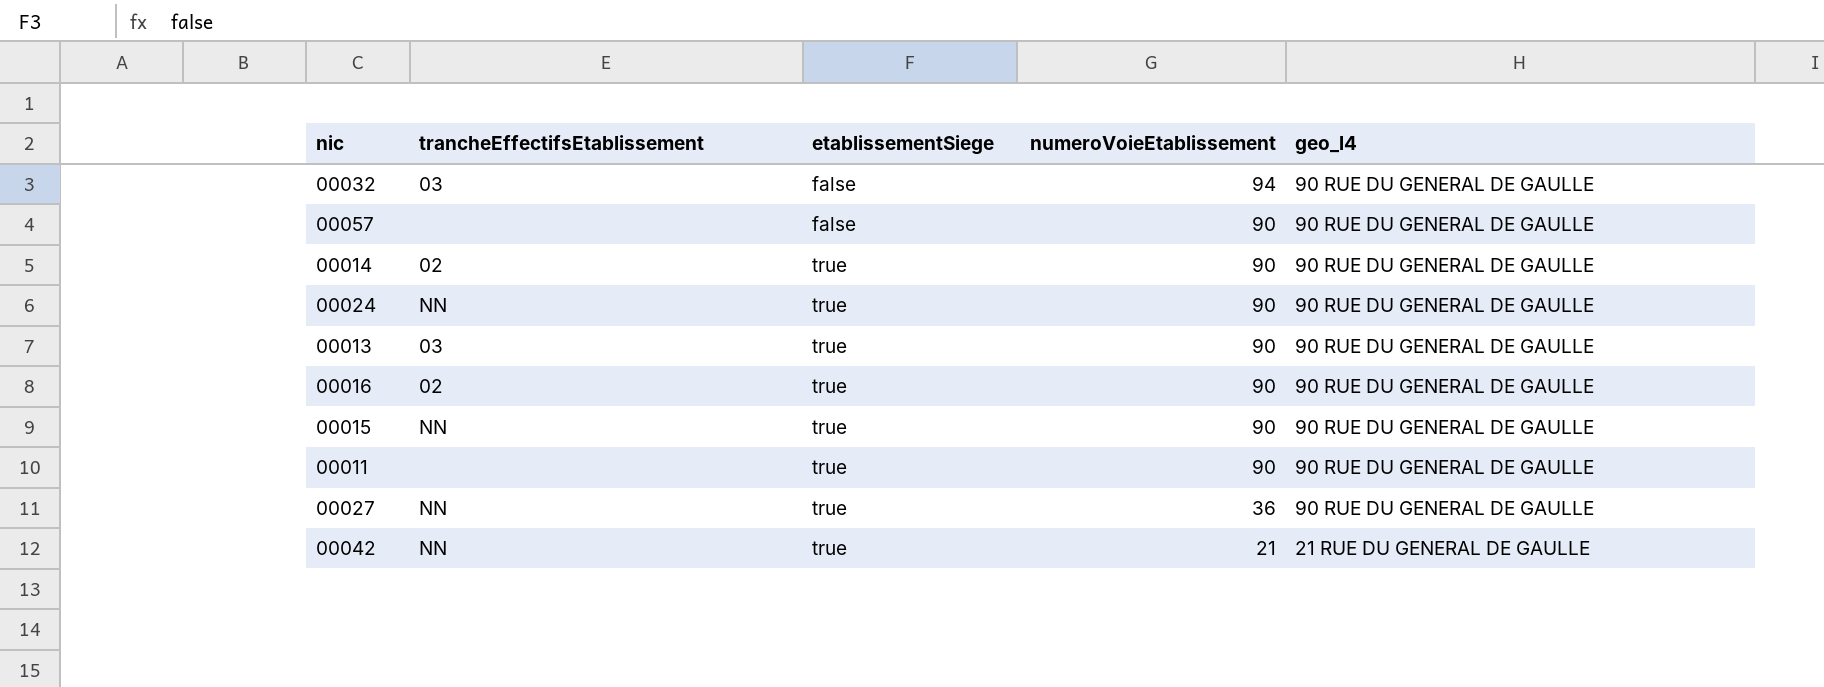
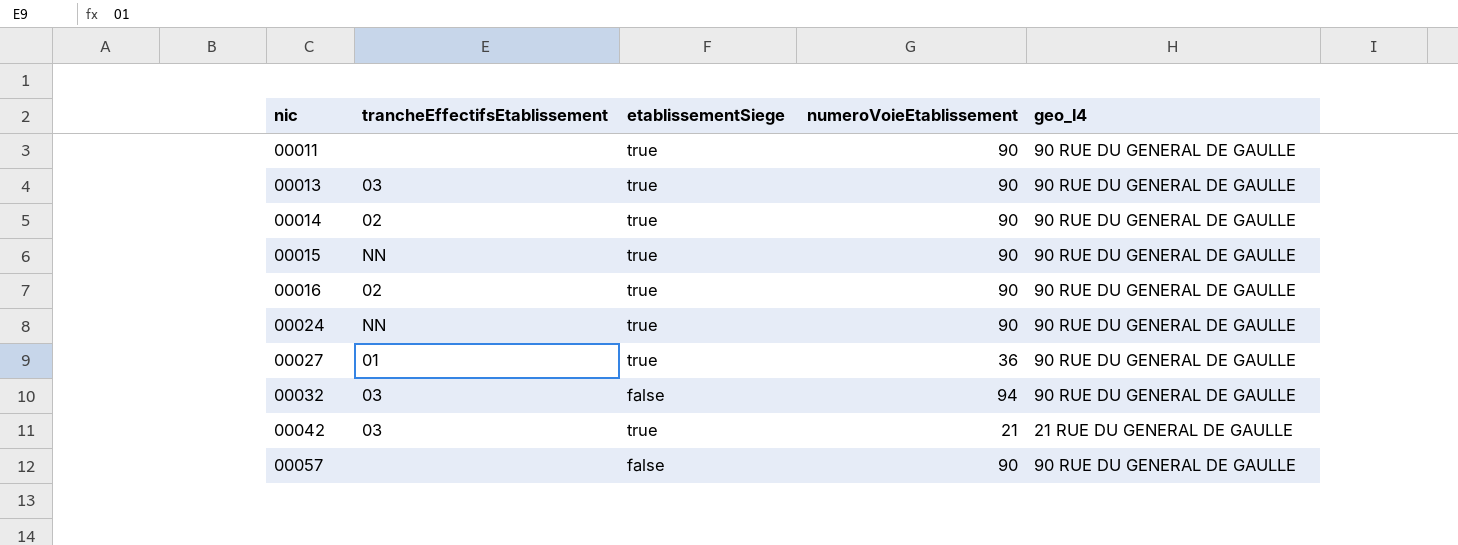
row order: etablissementSiege ascending -> nic ascending
00027 | trancheEffectifsEtablissement: NN -> 01
00042 | trancheEffectifsEtablissement: NN -> 03

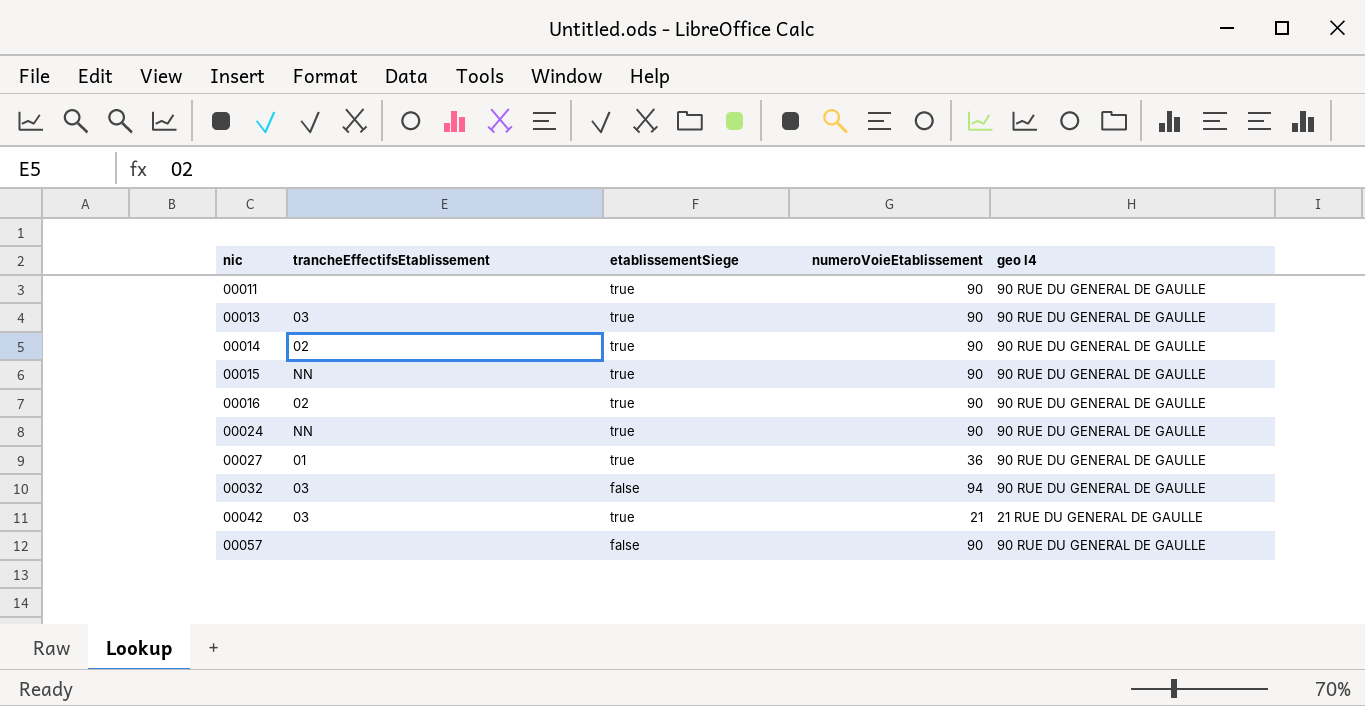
column name: geo_l4 -> geo l4

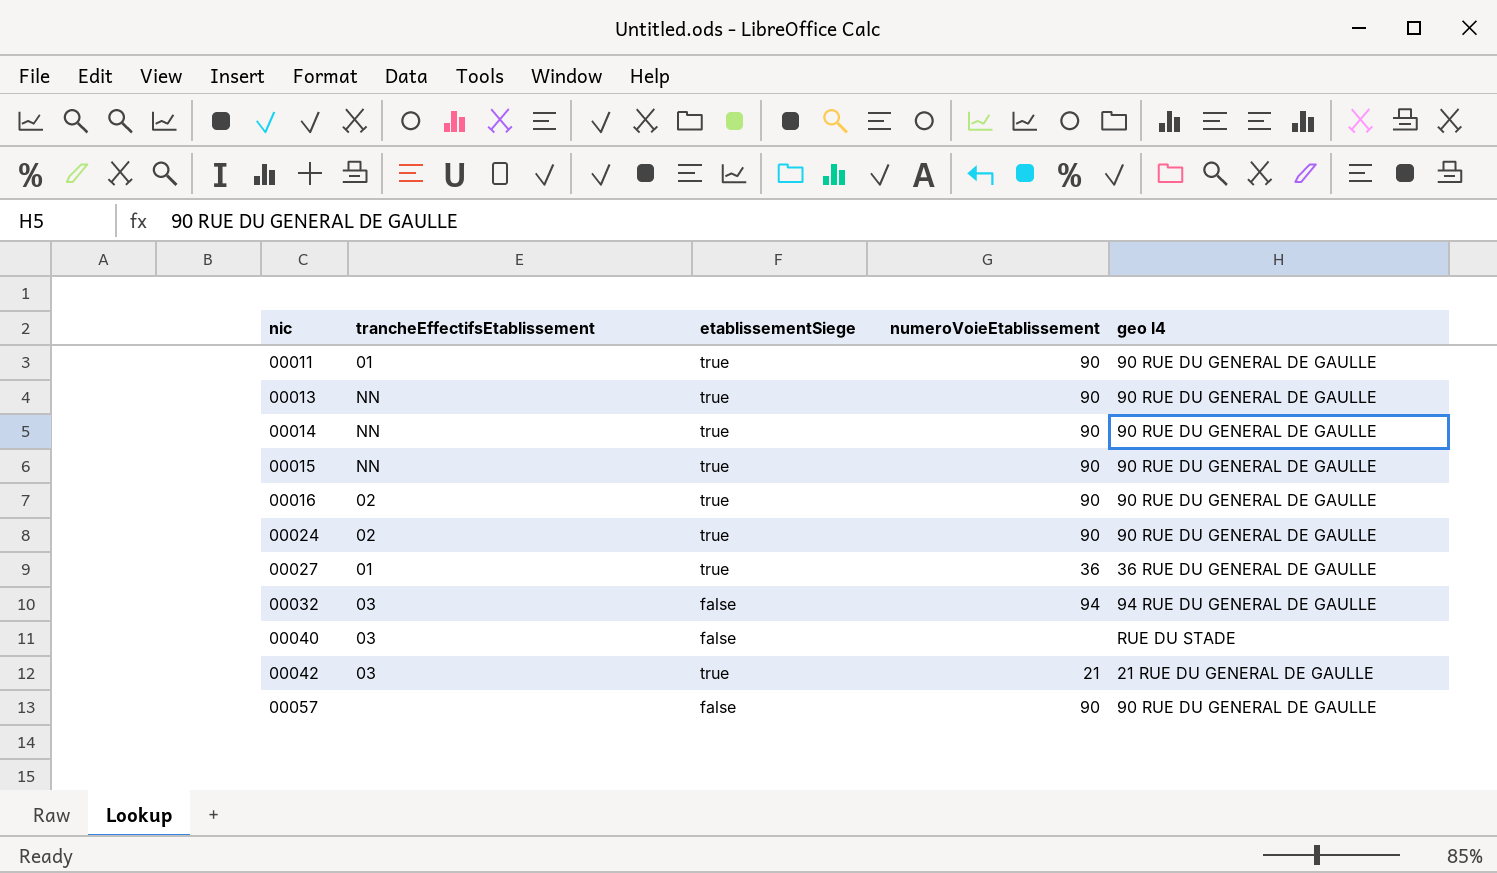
00011 | trancheEffectifsEtablissement: none -> 01
00013 | trancheEffectifsEtablissement: 03 -> NN
00014 | trancheEffectifsEtablissement: 02 -> NN
00024 | trancheEffectifsEtablissement: NN -> 02
00027 | geo l4: 90 RUE DU GENERAL DE GAULLE -> 36 RUE DU GENERAL DE GAULLE
00032 | geo l4: 90 RUE DU GENERAL DE GAULLE -> 94 RUE DU GENERAL DE GAULLE
row 00040: none -> 03 | false | none | RUE DU STADE

